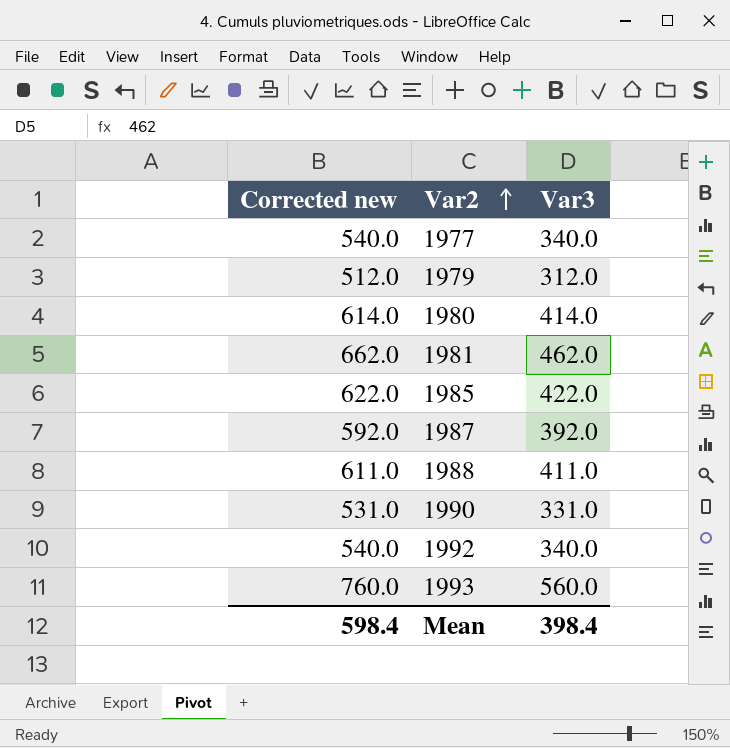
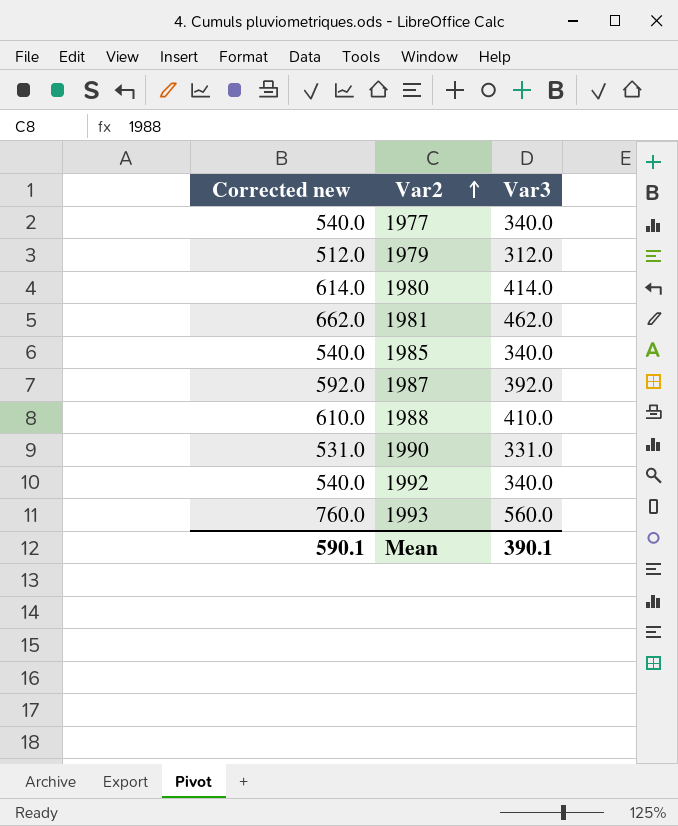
1985 | Corrected new: 622.0 -> 540.0
1985 | Var3: 422.0 -> 340.0
1988 | Corrected new: 611.0 -> 610.0
1988 | Var3: 411.0 -> 410.0
Mean | Corrected new: 598.4 -> 590.1
Mean | Var3: 398.4 -> 390.1

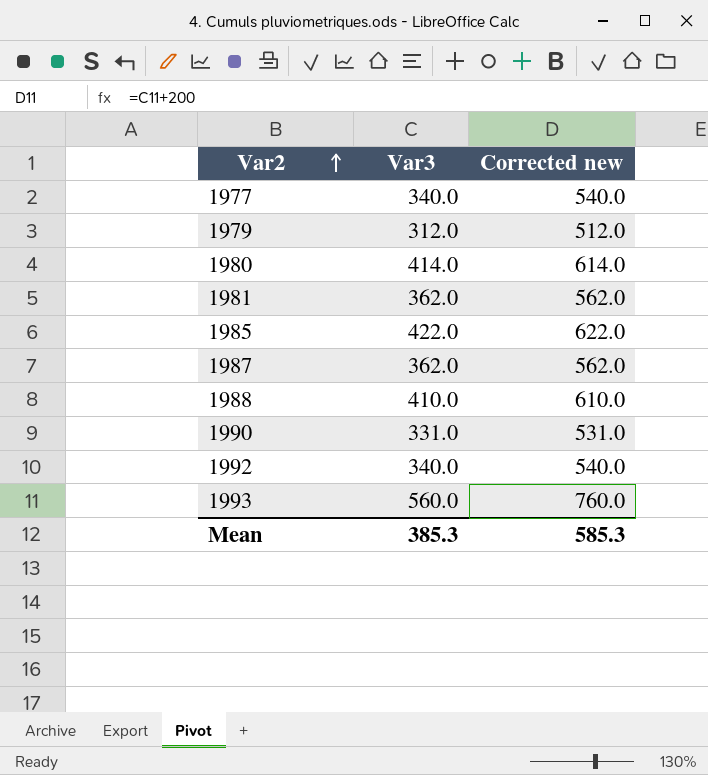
column Corrected new | position: 1 -> 3
1981 | Var3: 462.0 -> 362.0
1981 | Corrected new: 662.0 -> 562.0
1985 | Var3: 340.0 -> 422.0
1985 | Corrected new: 540.0 -> 622.0
1987 | Var3: 392.0 -> 362.0
1987 | Corrected new: 592.0 -> 562.0
Mean | Var3: 390.1 -> 385.3
Mean | Corrected new: 590.1 -> 585.3

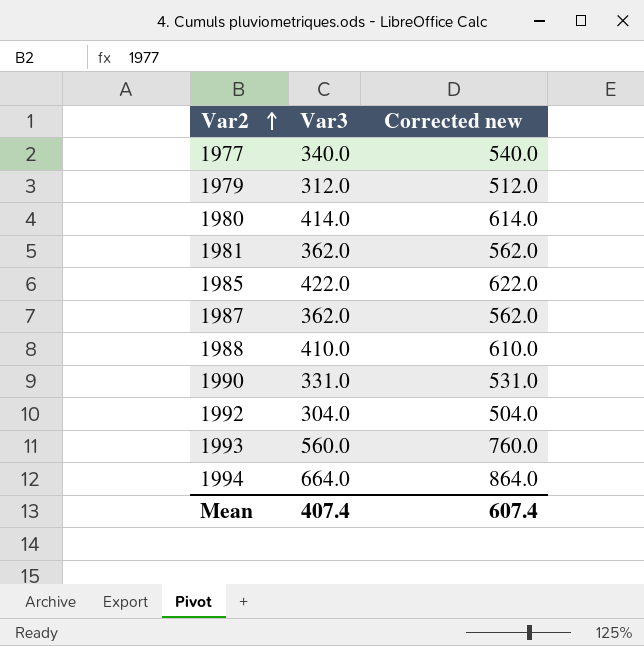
1992 | Var3: 340.0 -> 304.0
1992 | Corrected new: 540.0 -> 504.0
row 1994: none -> 664.0 | 864.0
Mean | Var3: 385.3 -> 407.4
Mean | Corrected new: 585.3 -> 607.4

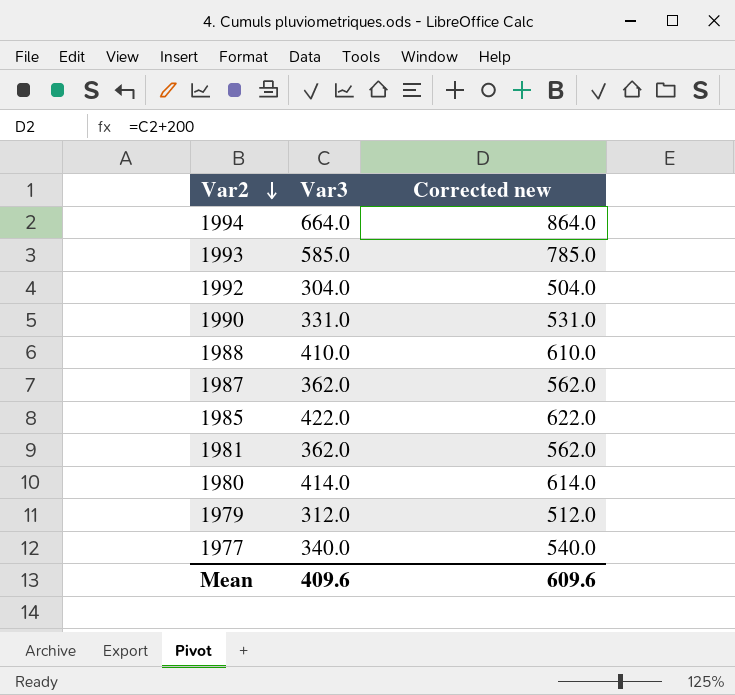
row order: Var2 ascending -> Var2 descending
1993 | Var3: 560.0 -> 585.0
1993 | Corrected new: 760.0 -> 785.0
Mean | Var3: 407.4 -> 409.6
Mean | Corrected new: 607.4 -> 609.6

